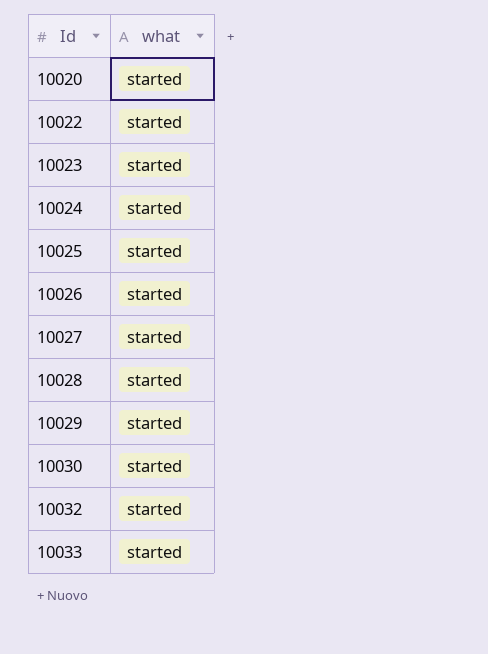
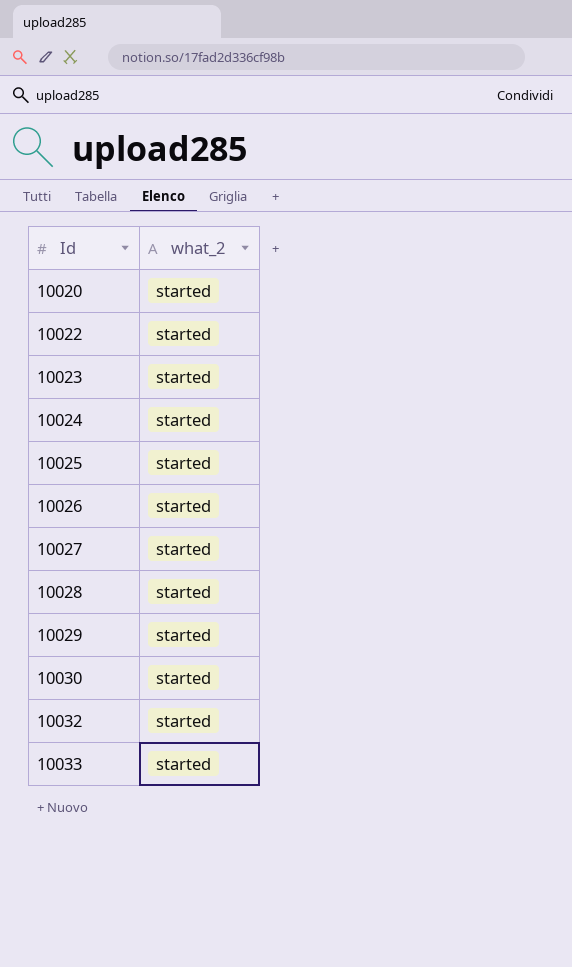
column name: what -> what_2

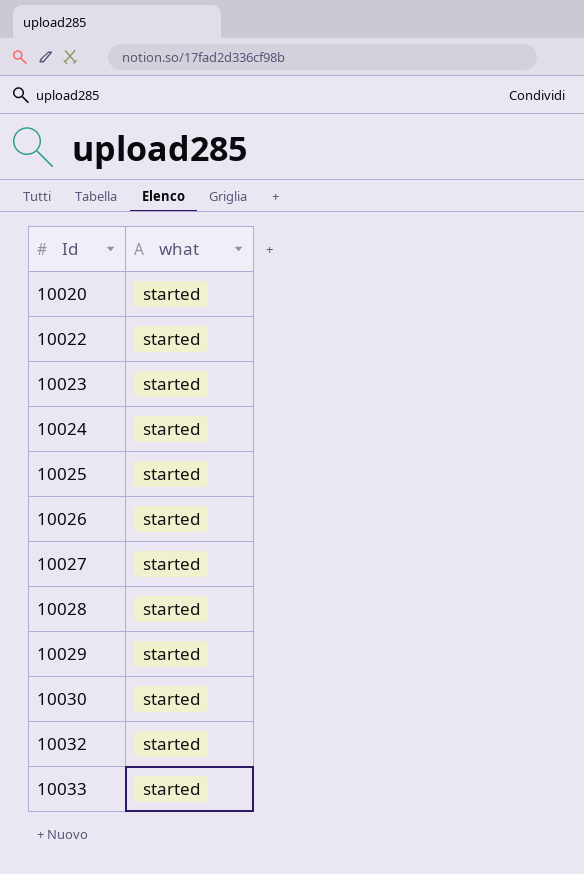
column name: what_2 -> what

